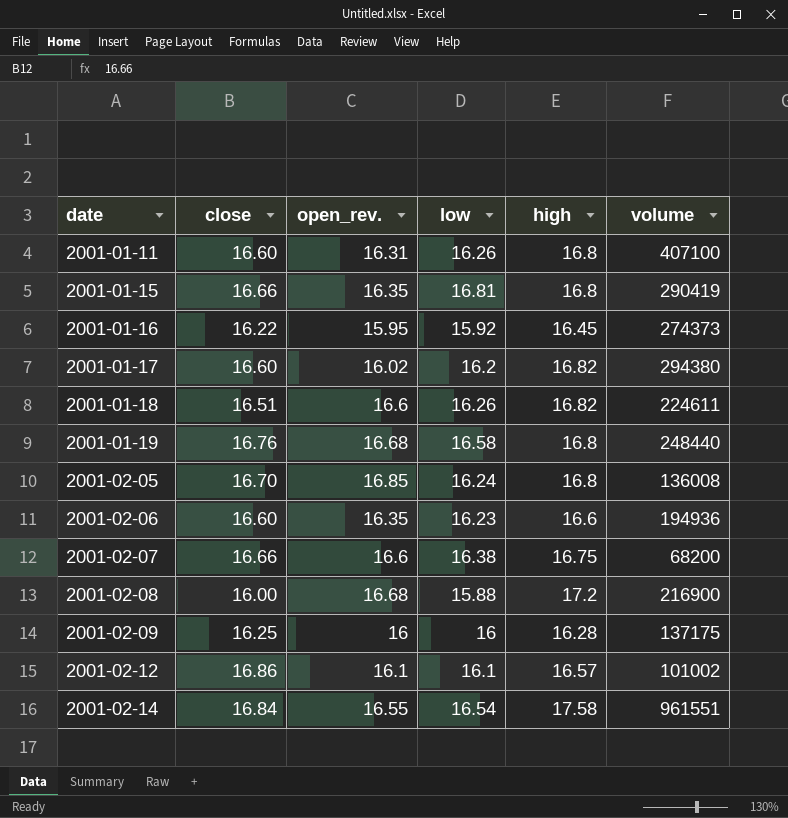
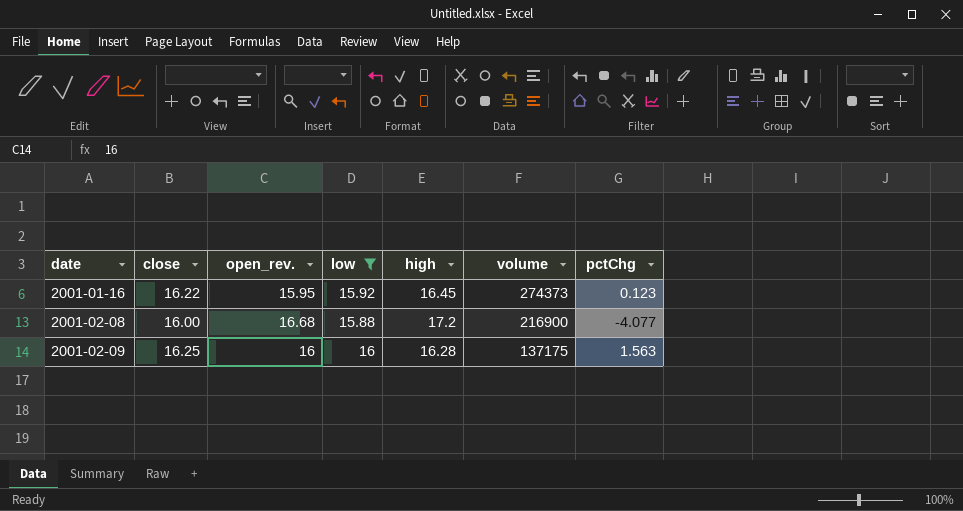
filter: none -> low <= 16
column pctChg | position: none -> 7

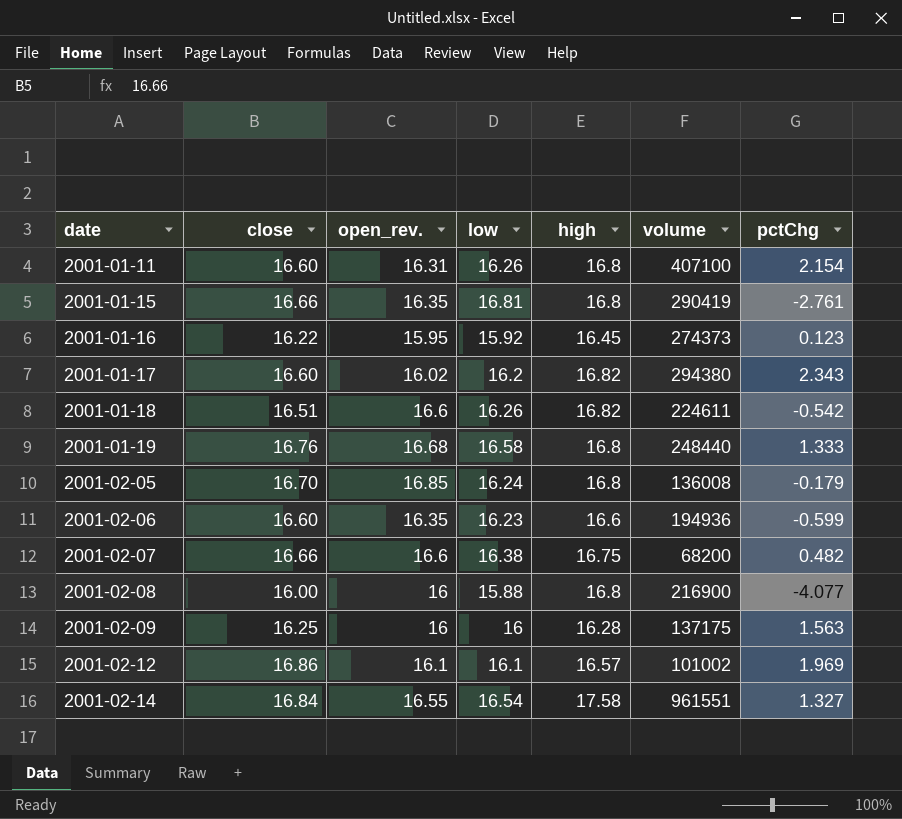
filter: low <= 16 -> none
2001-02-08 | open_rev.: 16.68 -> 16
2001-02-08 | high: 17.2 -> 16.8

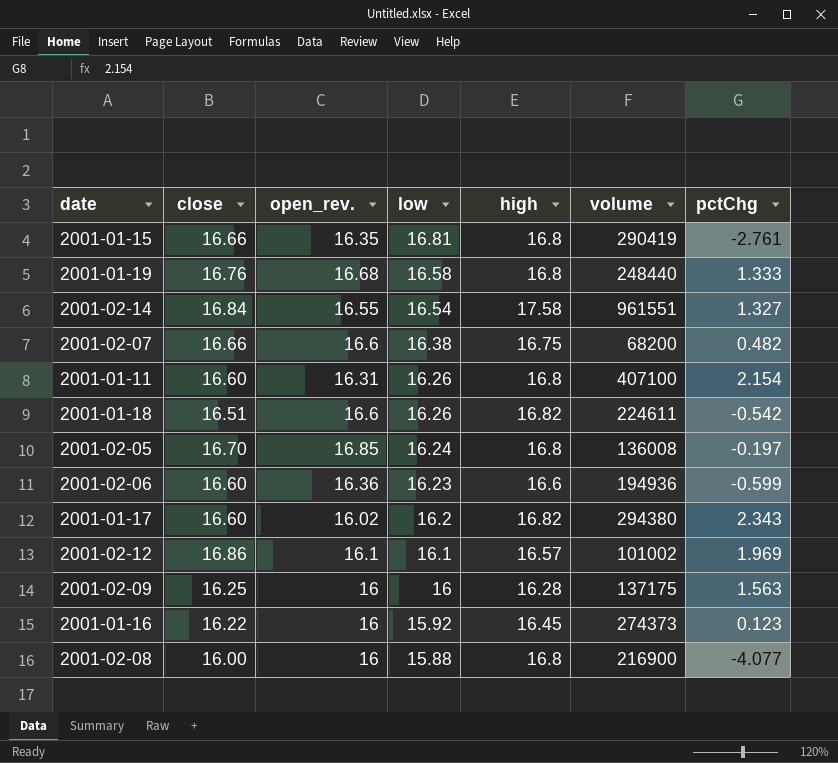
row order: date ascending -> low descending
2001-02-05 | pctChg: -0.179 -> -0.197
2001-02-06 | open_rev.: 16.35 -> 16.36
2001-01-16 | open_rev.: 15.95 -> 16

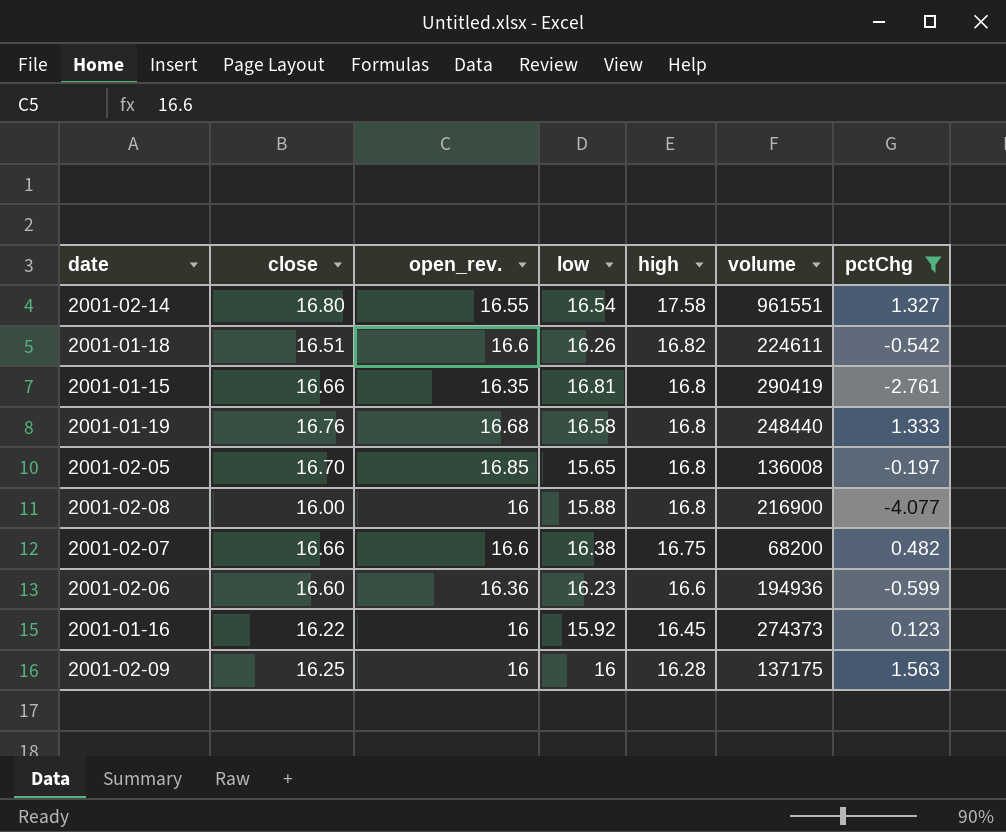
filter: none -> pctChg <= 1.563
row order: low descending -> high descending
2001-02-14 | close: 16.84 -> 16.80
2001-02-05 | low: 16.24 -> 15.65

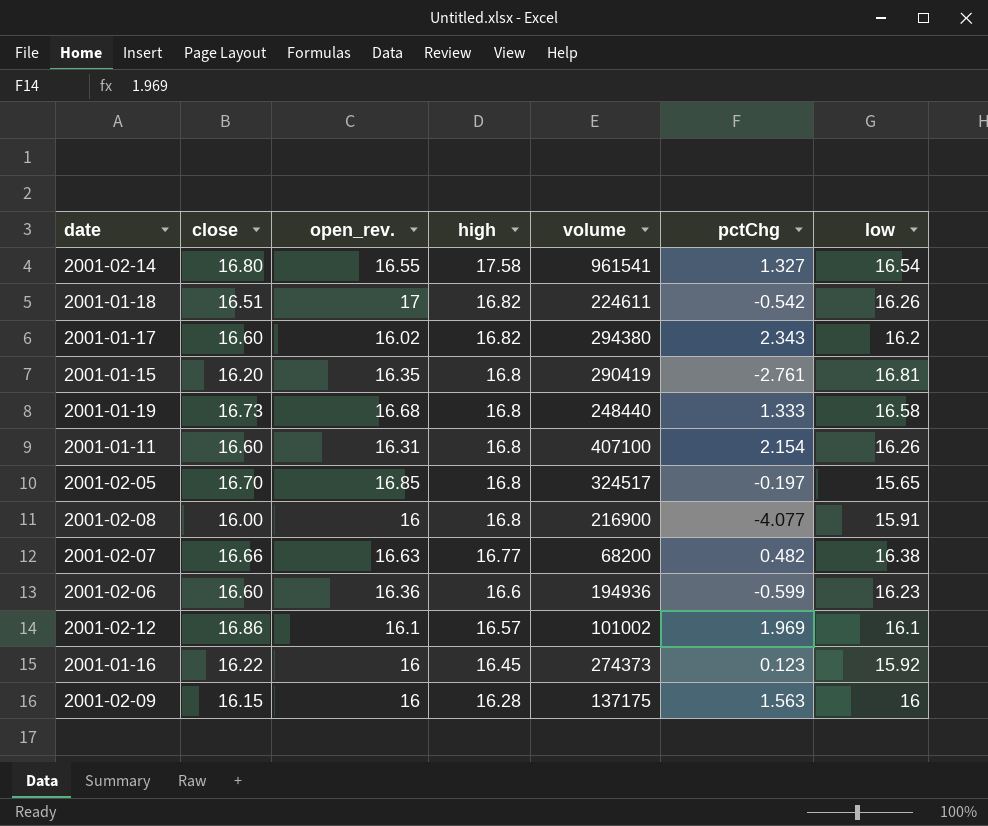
filter: pctChg <= 1.563 -> none
column low | position: 4 -> 7
2001-02-14 | volume: 961551 -> 961541
2001-01-18 | open_rev.: 16.6 -> 17
2001-01-15 | close: 16.66 -> 16.20
2001-01-19 | close: 16.76 -> 16.73
2001-02-05 | volume: 136008 -> 324517
2001-02-08 | low: 15.88 -> 15.91
2001-02-07 | open_rev.: 16.6 -> 16.63
2001-02-07 | high: 16.75 -> 16.77
2001-02-09 | close: 16.25 -> 16.15

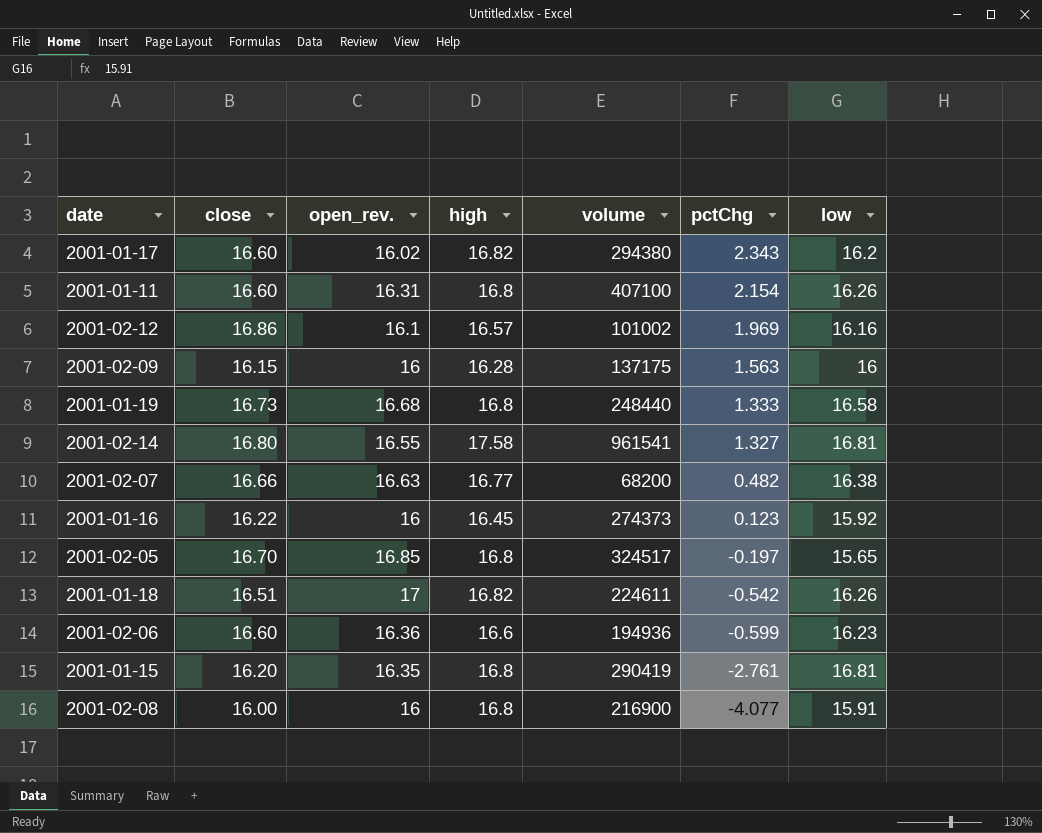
row order: high descending -> pctChg descending
2001-02-12 | low: 16.1 -> 16.16
2001-02-14 | low: 16.54 -> 16.81

